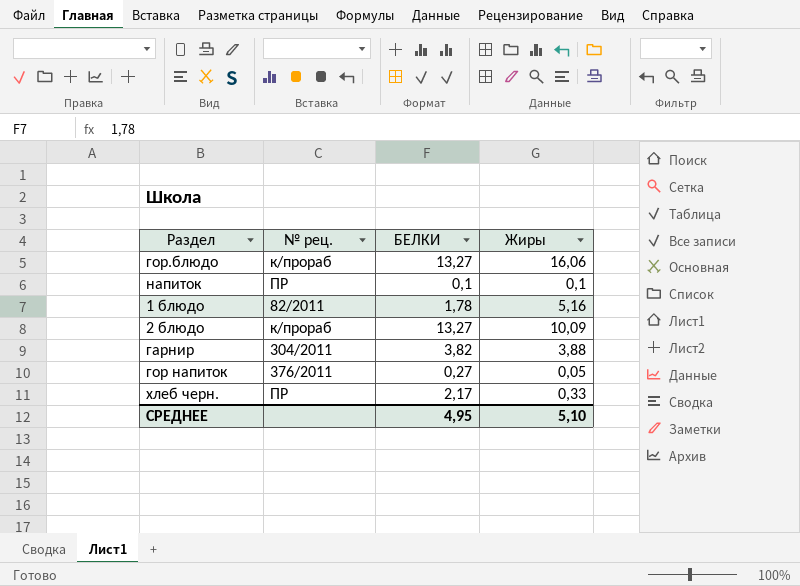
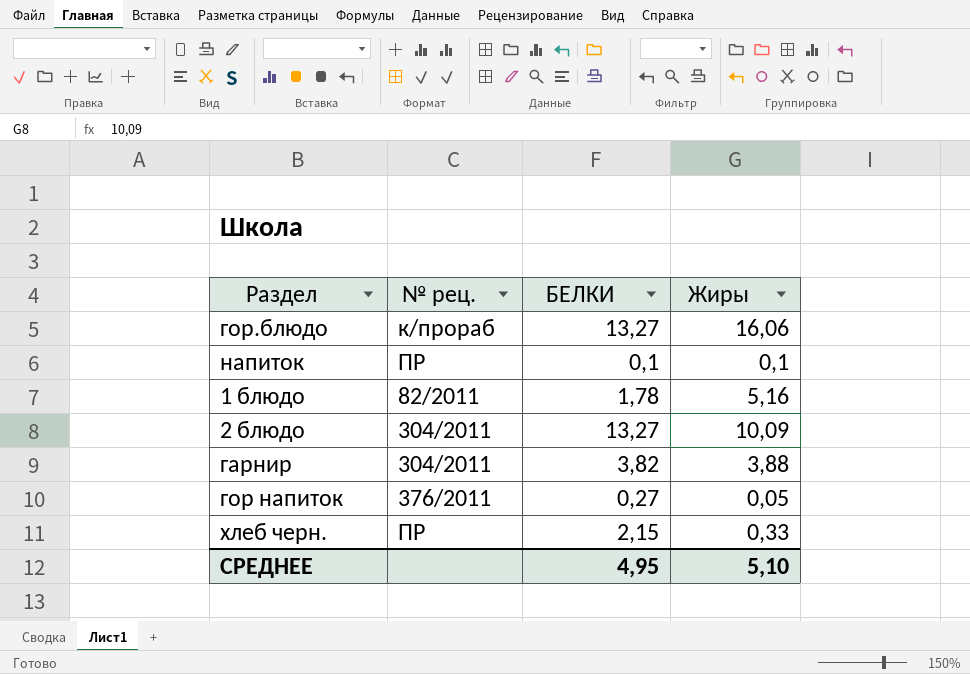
2 блюдо | № рец.: к/прораб -> 304/2011
хлеб черн. | БЕЛКИ: 2,17 -> 2,15

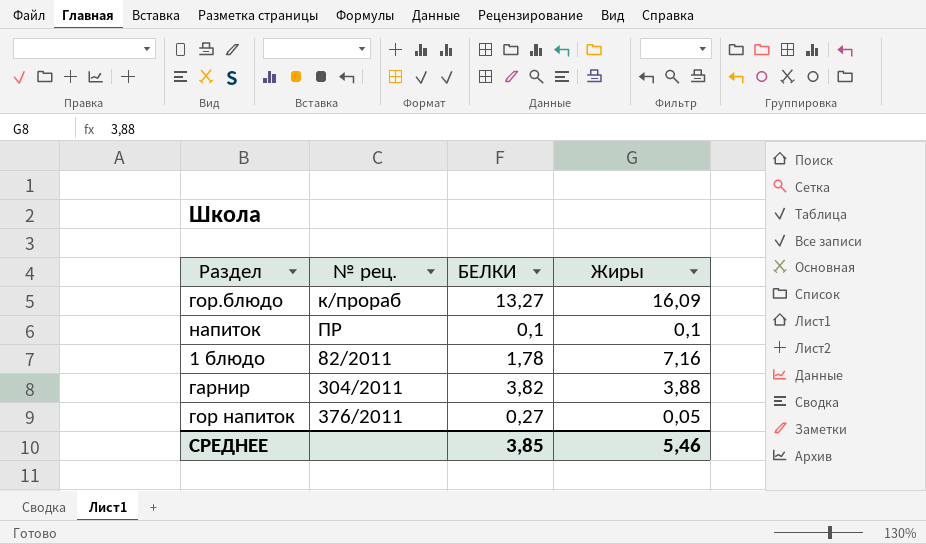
row 2 блюдо: 304/2011 | 13,27 | 10,09 -> none
row хлеб черн.: ПР | 2,15 | 0,33 -> none
гор.блюдо | Жиры: 16,06 -> 16,09
1 блюдо | Жиры: 5,16 -> 7,16
СРЕДНЕЕ | БЕЛКИ: 4,95 -> 3,85
СРЕДНЕЕ | Жиры: 5,10 -> 5,46

